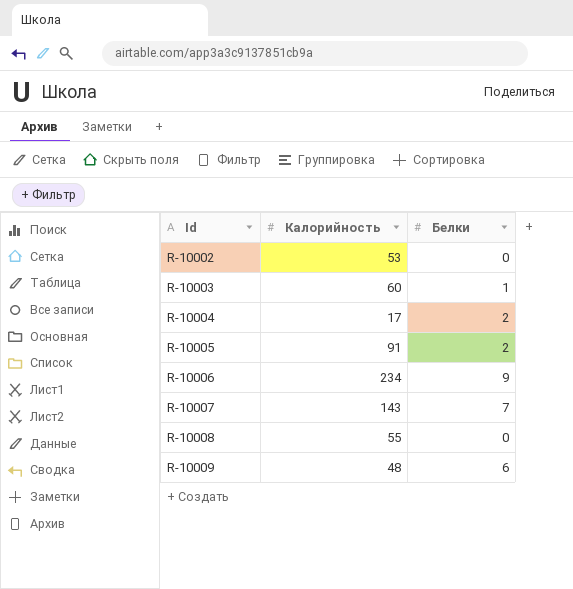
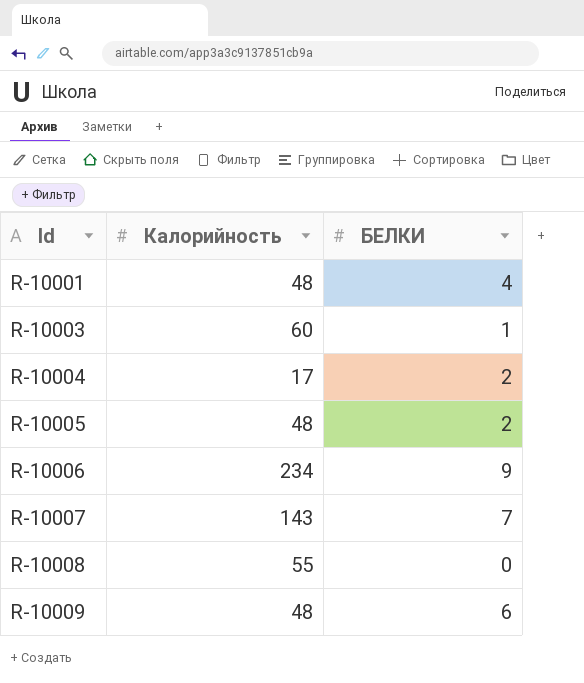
column name: Белки -> БЕЛКИ
row R-10002: 53 | 0 -> none
row R-10001: none -> 48 | 4
R-10005 | Калорийность: 91 -> 48

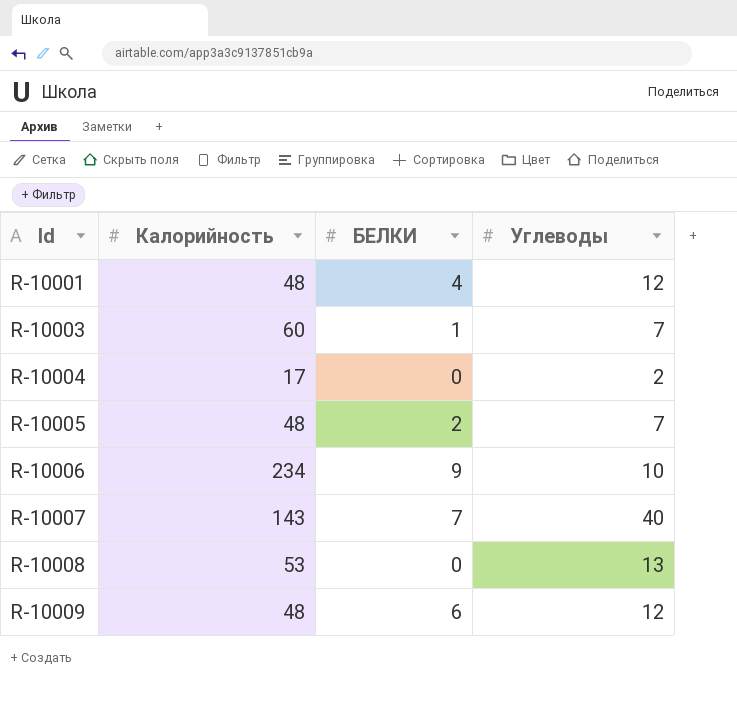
column Углеводы | position: none -> 4
R-10004 | БЕЛКИ: 2 -> 0
R-10008 | Калорийность: 55 -> 53

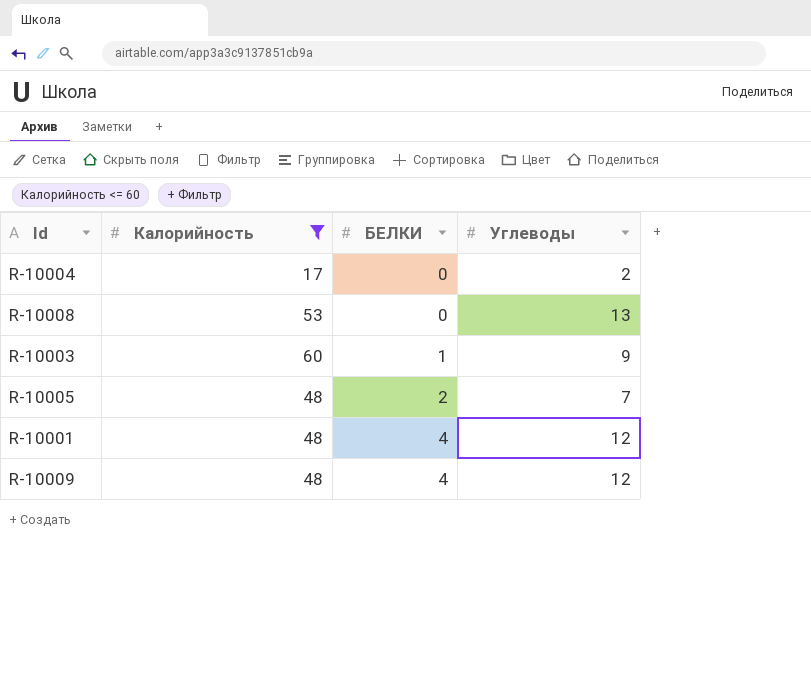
filter: none -> Калорийность <= 60
row order: Id ascending -> БЕЛКИ ascending
R-10003 | Углеводы: 7 -> 9
R-10009 | БЕЛКИ: 6 -> 4

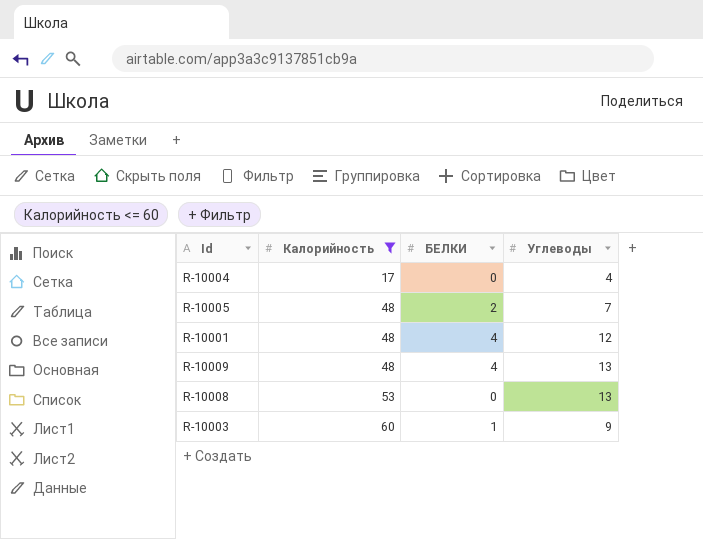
row order: БЕЛКИ ascending -> Калорийность ascending
R-10004 | Углеводы: 2 -> 4
R-10009 | Углеводы: 12 -> 13

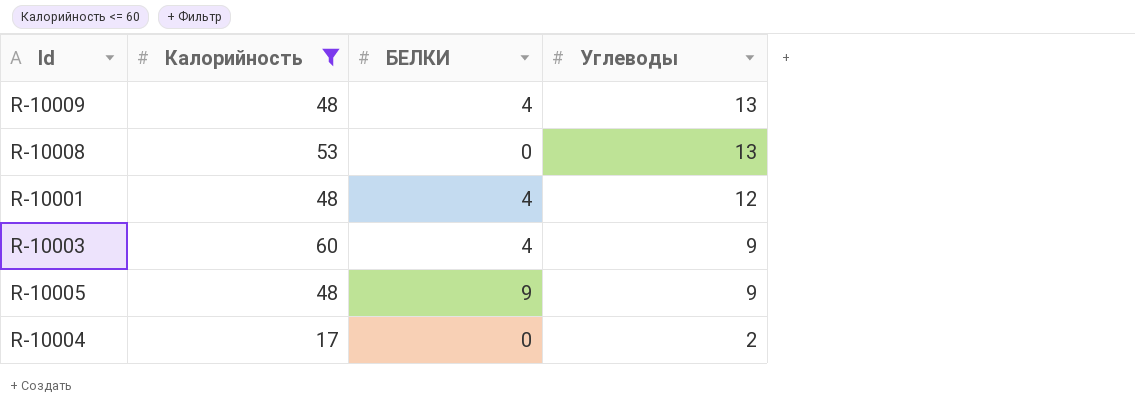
row order: Калорийность ascending -> Углеводы descending
R-10003 | БЕЛКИ: 1 -> 4
R-10005 | БЕЛКИ: 2 -> 9
R-10005 | Углеводы: 7 -> 9
R-10004 | Углеводы: 4 -> 2

